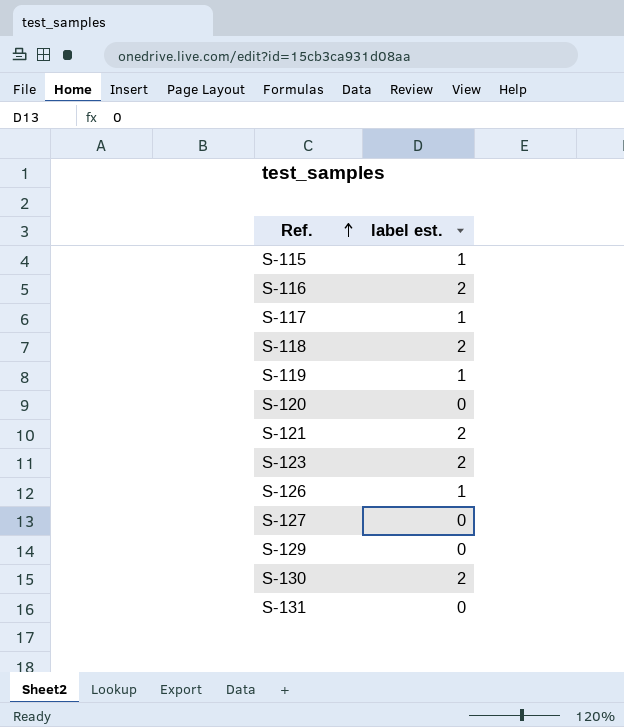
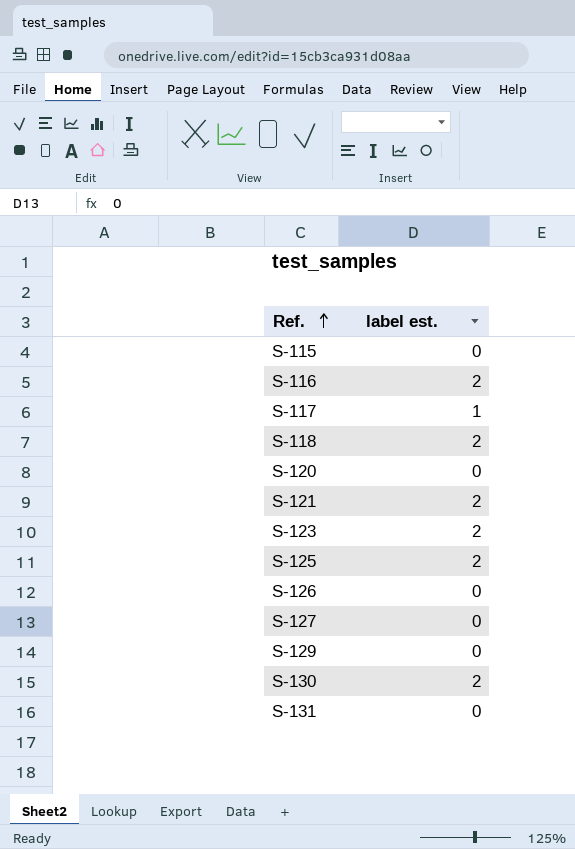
row S-119: 1 -> none
S-115 | label est.: 1 -> 0
row S-125: none -> 2
S-126 | label est.: 1 -> 0

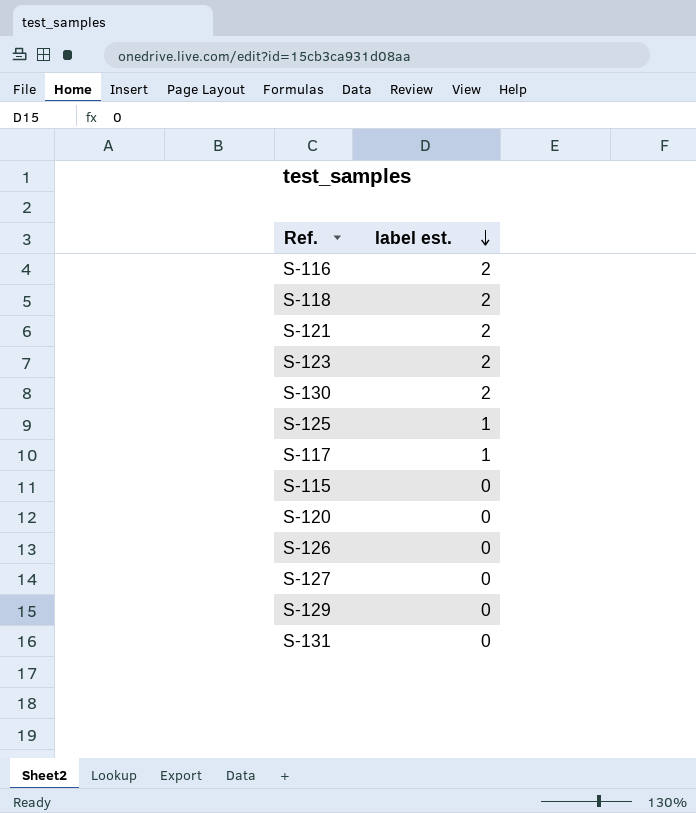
row order: Ref. ascending -> label est. descending
S-125 | label est.: 2 -> 1

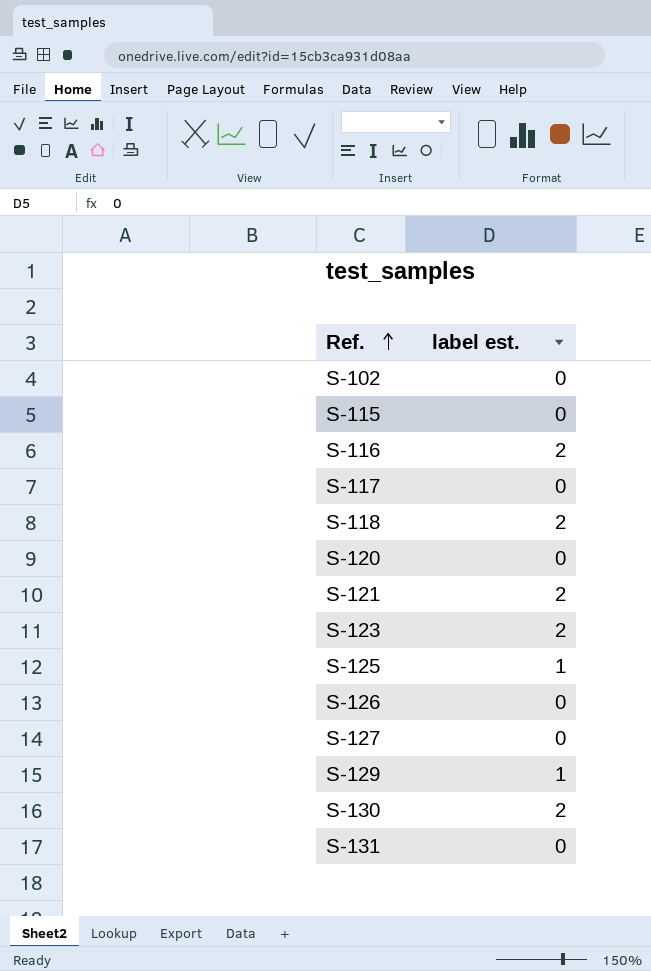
row order: label est. descending -> Ref. ascending
row S-102: none -> 0
S-117 | label est.: 1 -> 0
S-129 | label est.: 0 -> 1

